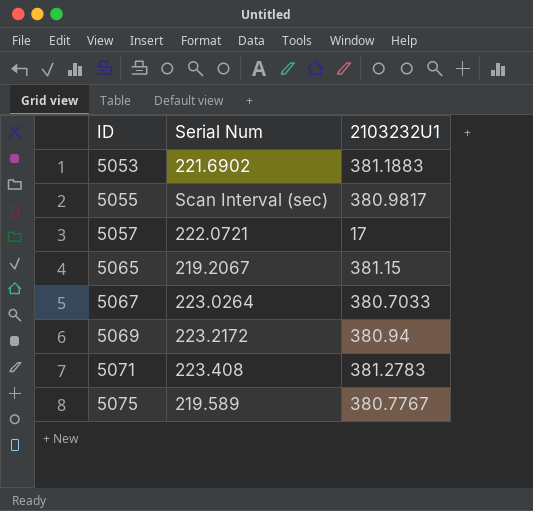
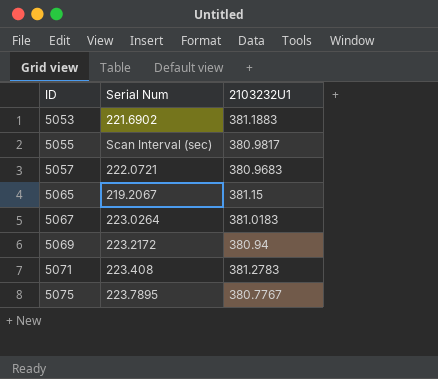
5057 | 2103232U1: 17 -> 380.9683
5067 | 2103232U1: 380.7033 -> 381.0183
5075 | Serial Num: 219.589 -> 223.7895

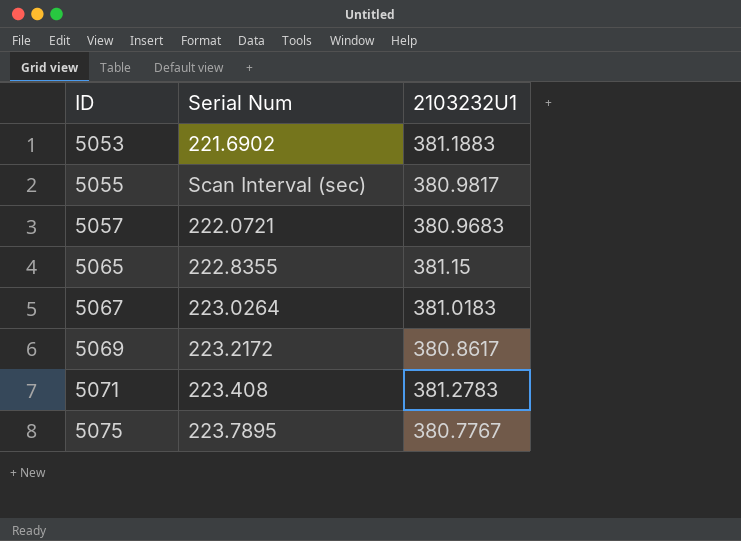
5065 | Serial Num: 219.2067 -> 222.8355
5069 | 2103232U1: 380.94 -> 380.8617

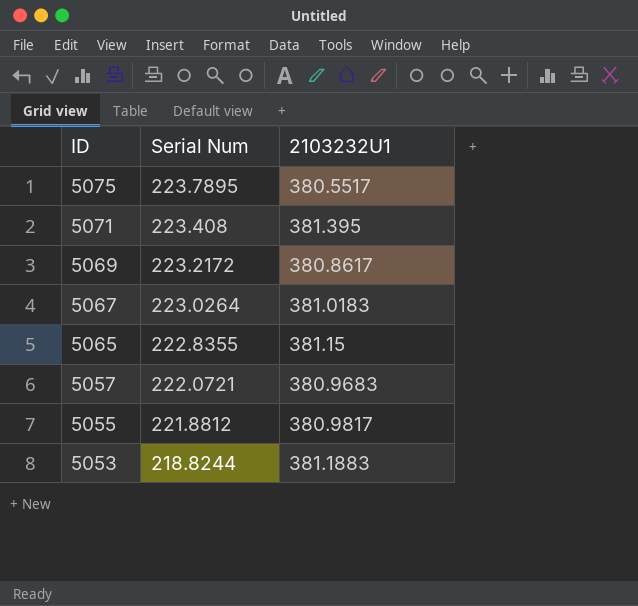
row order: ID ascending -> ID descending
5075 | 2103232U1: 380.7767 -> 380.5517
5071 | 2103232U1: 381.2783 -> 381.395
5055 | Serial Num: Scan Interval (sec) -> 221.8812
5053 | Serial Num: 221.6902 -> 218.8244

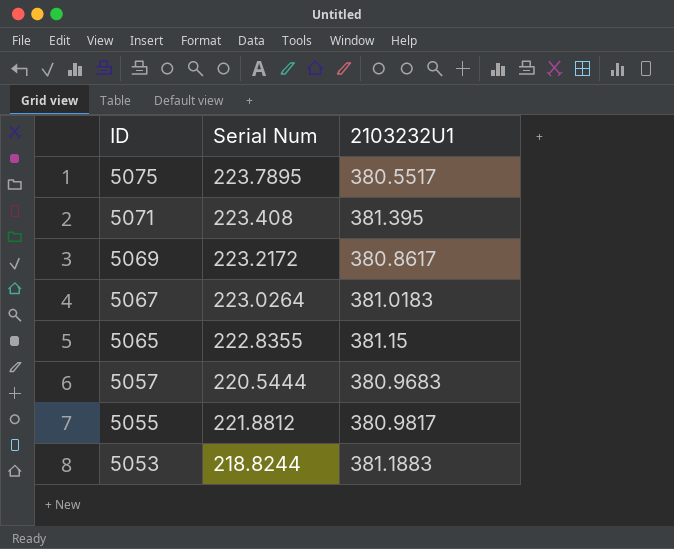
5057 | Serial Num: 222.0721 -> 220.5444

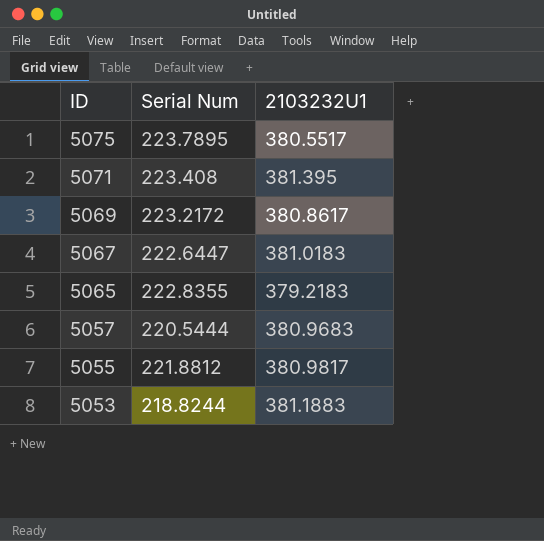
5067 | Serial Num: 223.0264 -> 222.6447
5065 | 2103232U1: 381.15 -> 379.2183

